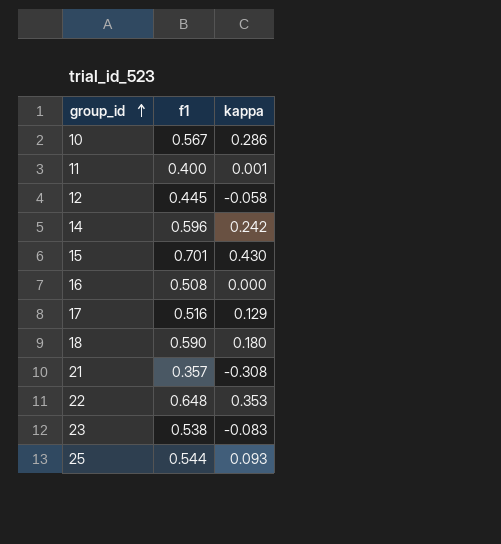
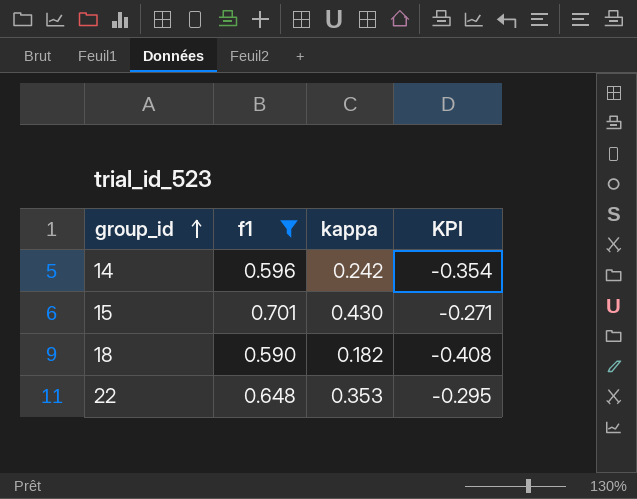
filter: none -> f1 >= 0.590
column KPI | formula: none -> [kappa] - [f1]
18 | kappa: 0.180 -> 0.182

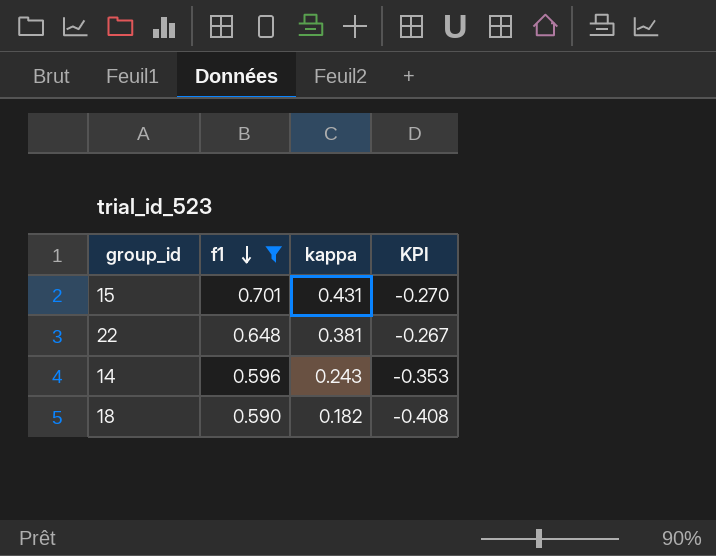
row order: group_id ascending -> f1 descending
15 | kappa: 0.430 -> 0.431
15 | KPI: -0.271 -> -0.270
22 | kappa: 0.353 -> 0.381
22 | KPI: -0.295 -> -0.267
14 | kappa: 0.242 -> 0.243
14 | KPI: -0.354 -> -0.353

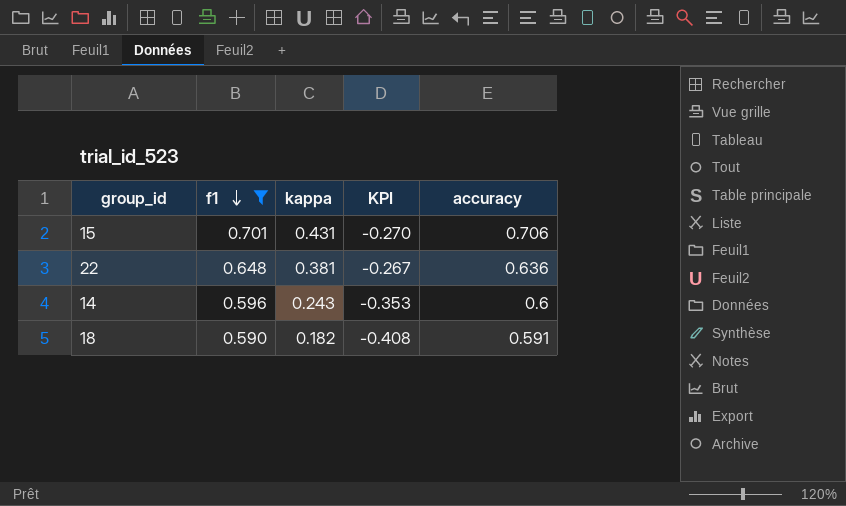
column accuracy | position: none -> 5

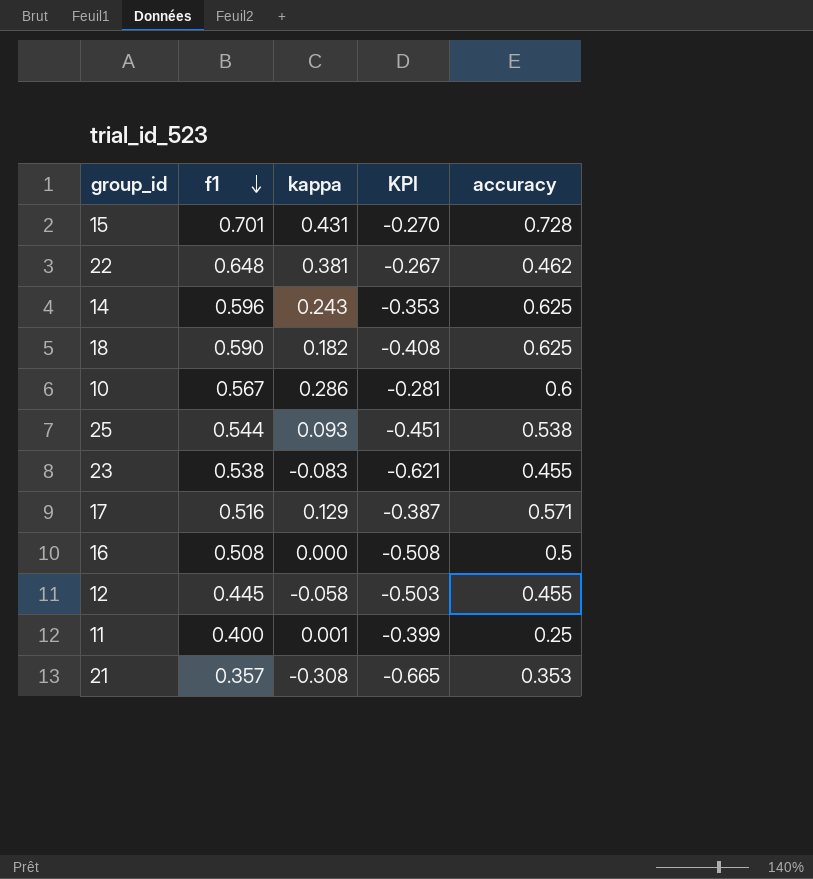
filter: f1 >= 0.590 -> none
15 | accuracy: 0.706 -> 0.728
22 | accuracy: 0.636 -> 0.462
14 | accuracy: 0.6 -> 0.625
18 | accuracy: 0.591 -> 0.625

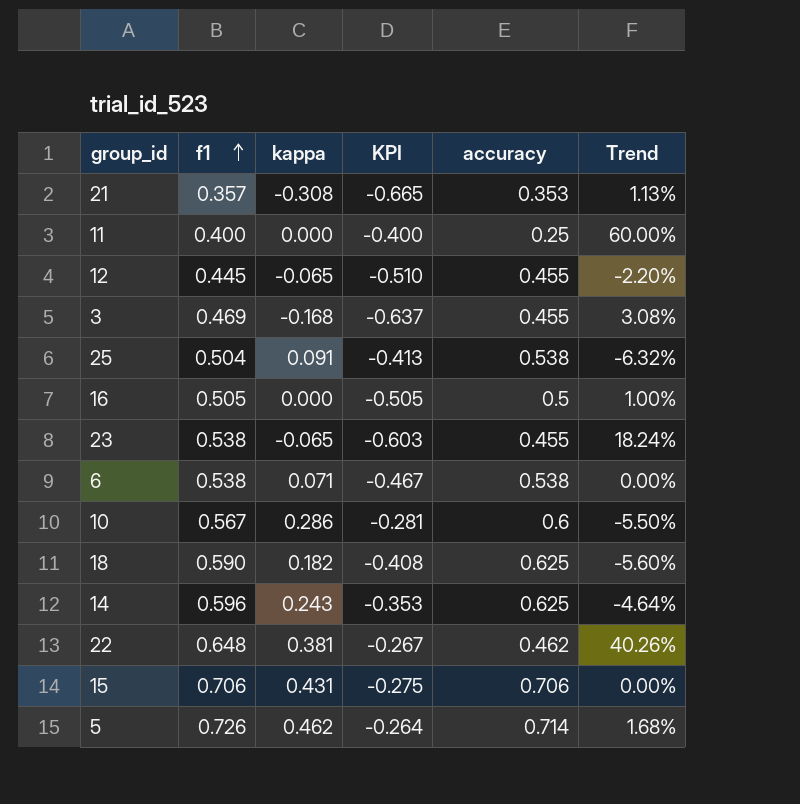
row order: f1 descending -> f1 ascending
column Trend | formula: none -> ([f1] - [accuracy]) / [accuracy]
row 17: 0.516 | 0.129 | -0.387 | 0.571 -> none
11 | kappa: 0.001 -> 0.000
11 | KPI: -0.399 -> -0.400
12 | kappa: -0.058 -> -0.065
12 | KPI: -0.503 -> -0.510
row 3: none -> 0.469 | -0.168 | -0.637 | 0.455 | 3.08%
25 | f1: 0.544 -> 0.504
25 | kappa: 0.093 -> 0.091
25 | KPI: -0.451 -> -0.413
16 | f1: 0.508 -> 0.505
16 | KPI: -0.508 -> -0.505
23 | kappa: -0.083 -> -0.065
23 | KPI: -0.621 -> -0.603
row 6: none -> 0.538 | 0.071 | -0.467 | 0.538 | 0.00%
15 | f1: 0.701 -> 0.706
15 | KPI: -0.270 -> -0.275
15 | accuracy: 0.728 -> 0.706
row 5: none -> 0.726 | 0.462 | -0.264 | 0.714 | 1.68%

